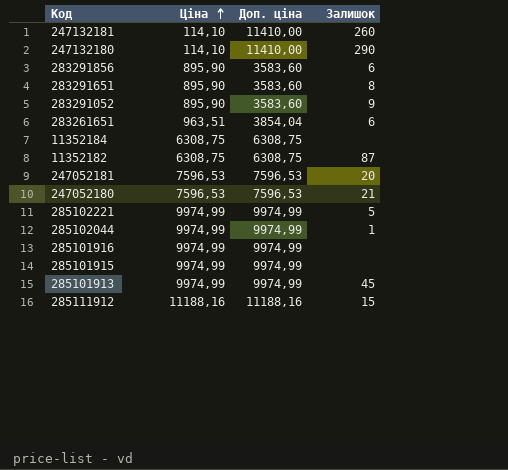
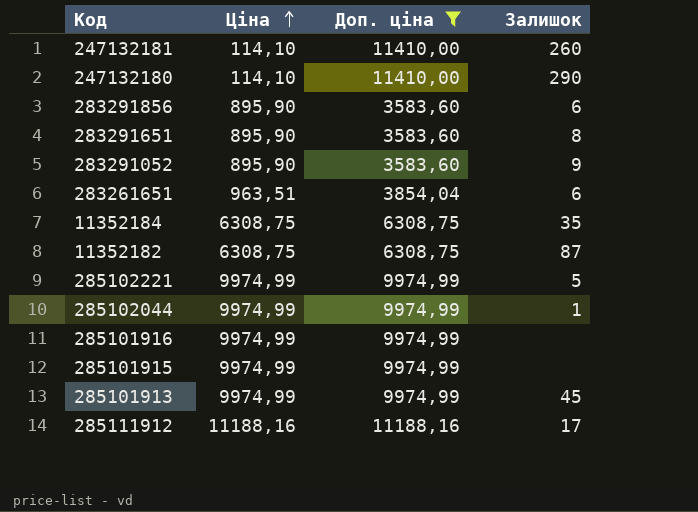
filter: none -> Доп. ціна != 7596,53
11352184 | Залишок: none -> 35
285111912 | Залишок: 15 -> 17

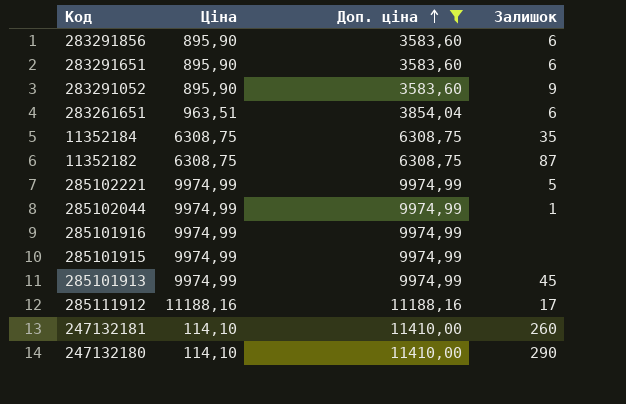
row order: Ціна ascending -> Доп. ціна ascending
283291651 | Залишок: 8 -> 6

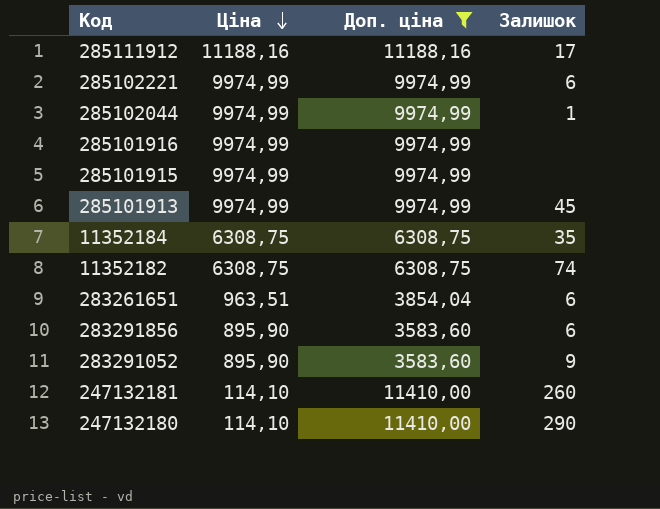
row order: Доп. ціна ascending -> Ціна descending
row 283291651: 895,90 | 3583,60 | 6 -> none
285102221 | Залишок: 5 -> 6
11352182 | Залишок: 87 -> 74

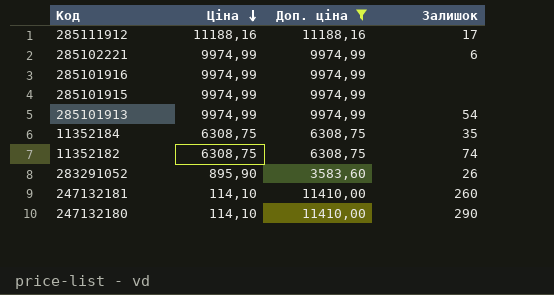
row 285102044: 9974,99 | 9974,99 | 1 -> none
row 283261651: 963,51 | 3854,04 | 6 -> none
row 283291856: 895,90 | 3583,60 | 6 -> none
285101913 | Залишок: 45 -> 54
283291052 | Залишок: 9 -> 26

